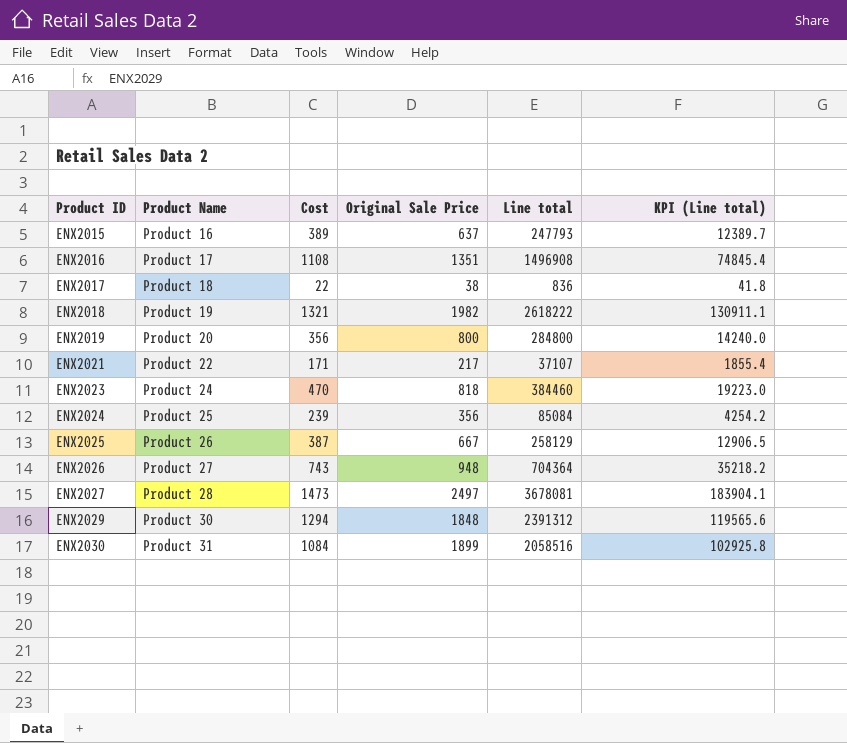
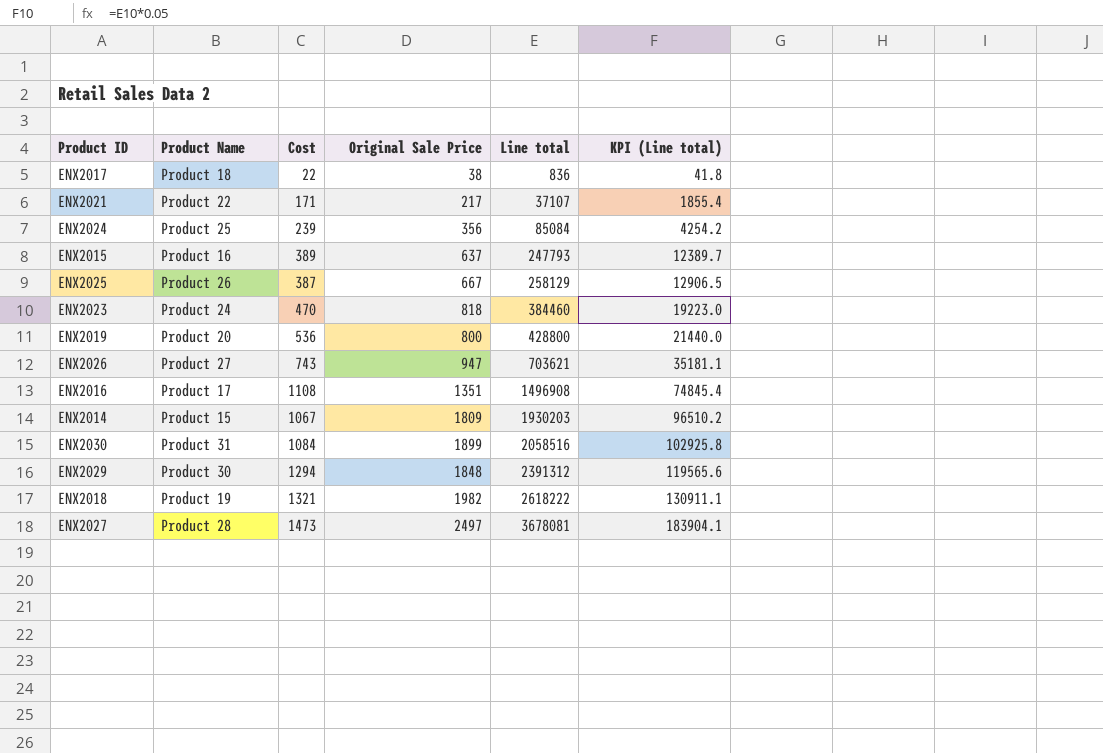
row order: Product ID ascending -> Line total ascending
ENX2019 | Cost: 356 -> 536
ENX2019 | Line total: 284800 -> 428800
ENX2019 | KPI (Line total): 14240.0 -> 21440.0
ENX2026 | Original Sale Price: 948 -> 947
ENX2026 | Line total: 704364 -> 703621
ENX2026 | KPI (Line total): 35218.2 -> 35181.1
row ENX2014: none -> Product 15 | 1067 | 1809 | 1930203 | 96510.2

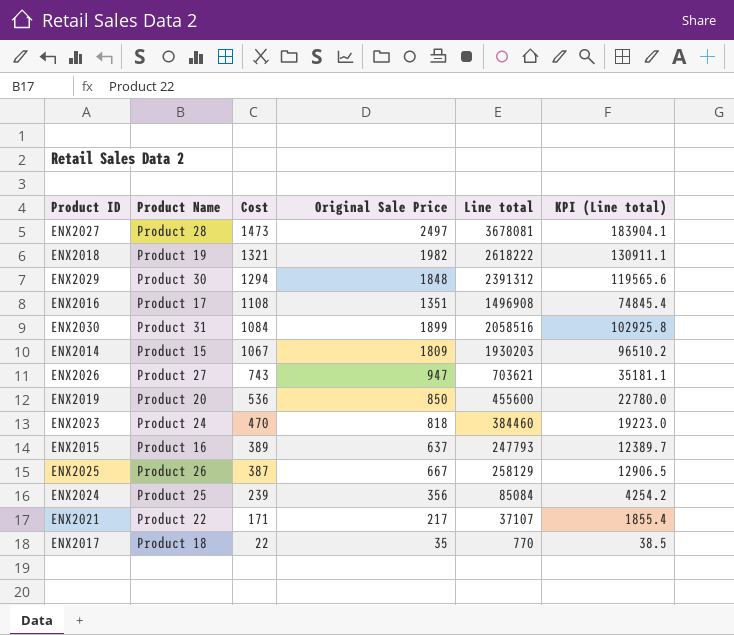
row order: Line total ascending -> Cost descending
ENX2019 | Original Sale Price: 800 -> 850
ENX2019 | Line total: 428800 -> 455600
ENX2019 | KPI (Line total): 21440.0 -> 22780.0
ENX2017 | Original Sale Price: 38 -> 35
ENX2017 | Line total: 836 -> 770
ENX2017 | KPI (Line total): 41.8 -> 38.5

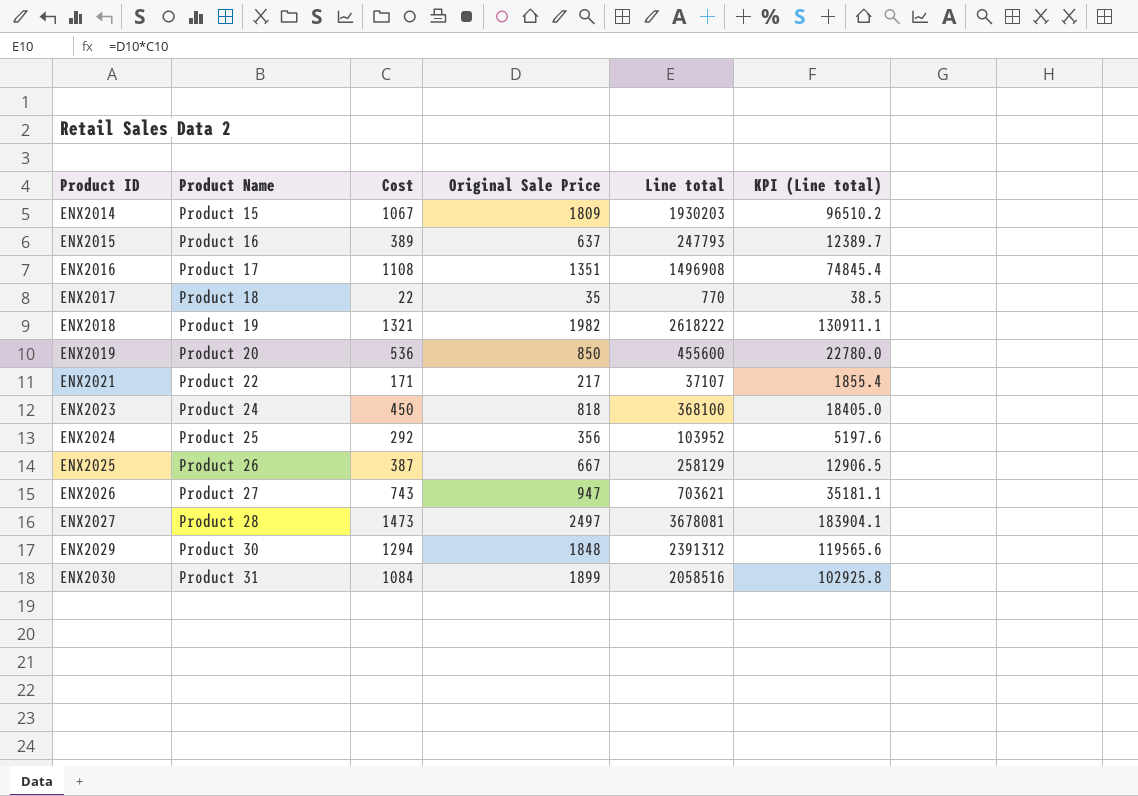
row order: Cost descending -> Product ID ascending
ENX2023 | Cost: 470 -> 450
ENX2023 | Line total: 384460 -> 368100
ENX2023 | KPI (Line total): 19223.0 -> 18405.0
ENX2024 | Cost: 239 -> 292
ENX2024 | Line total: 85084 -> 103952
ENX2024 | KPI (Line total): 4254.2 -> 5197.6

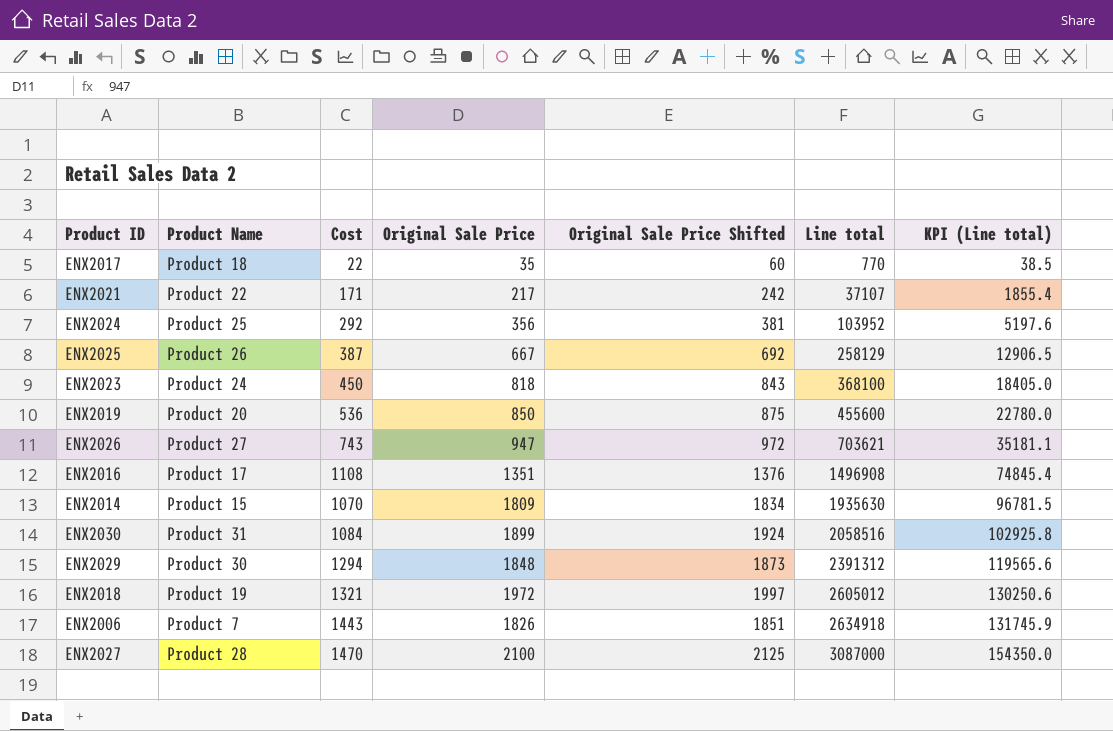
row order: Product ID ascending -> Line total ascending
column Original Sale Price Shifted | formula: none -> [Original Sale Price] + 25
row ENX2015: Product 16 | 389 | 637 | 247793 | 12389.7 -> none
ENX2014 | Cost: 1067 -> 1070
ENX2014 | Line total: 1930203 -> 1935630
ENX2014 | KPI (Line total): 96510.2 -> 96781.5
ENX2018 | Original Sale Price: 1982 -> 1972
ENX2018 | Line total: 2618222 -> 2605012
ENX2018 | KPI (Line total): 130911.1 -> 130250.6
row ENX2006: none -> Product 7 | 1443 | 1826 | 1851 | 2634918 | 131745.9
ENX2027 | Cost: 1473 -> 1470
ENX2027 | Original Sale Price: 2497 -> 2100
ENX2027 | Line total: 3678081 -> 3087000
ENX2027 | KPI (Line total): 183904.1 -> 154350.0

